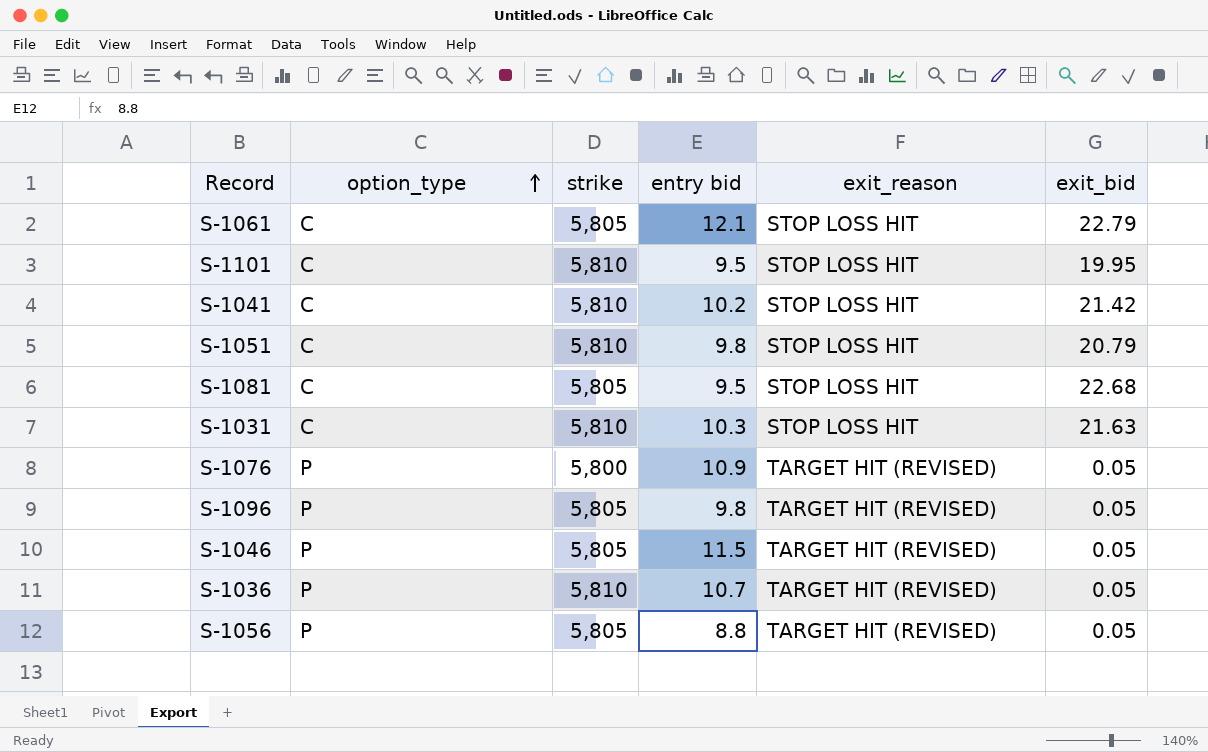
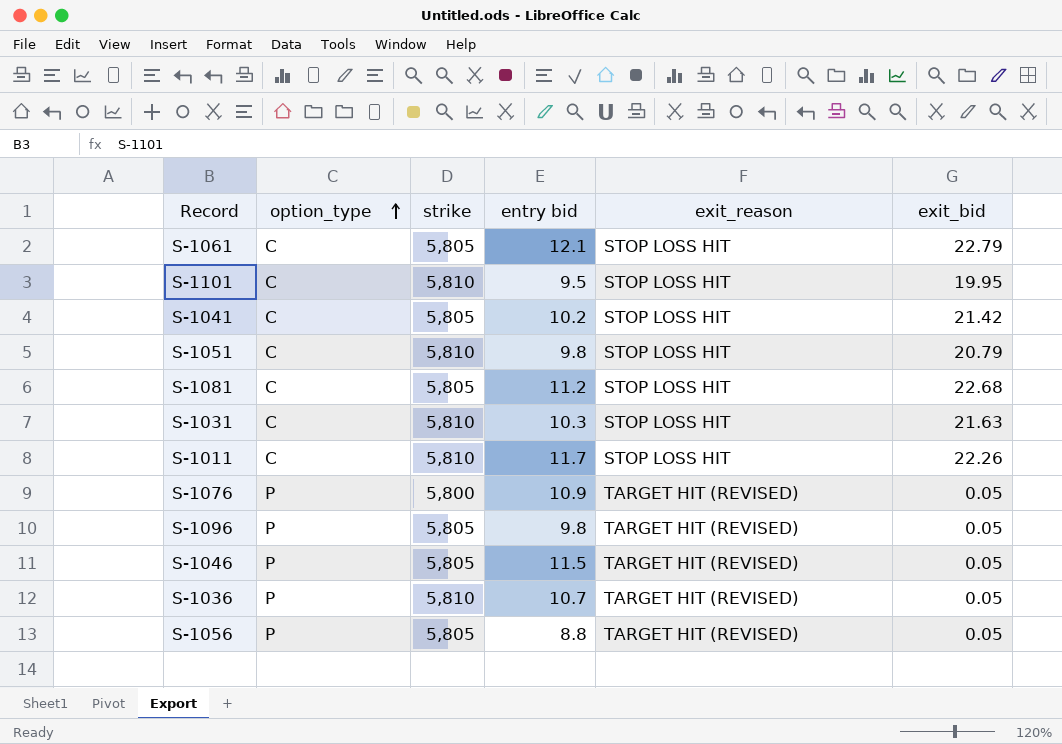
S-1041 | strike: 5,810 -> 5,805
S-1081 | entry bid: 9.5 -> 11.2
row S-1011: none -> C | 5,810 | 11.7 | STOP LOSS HIT | 22.26

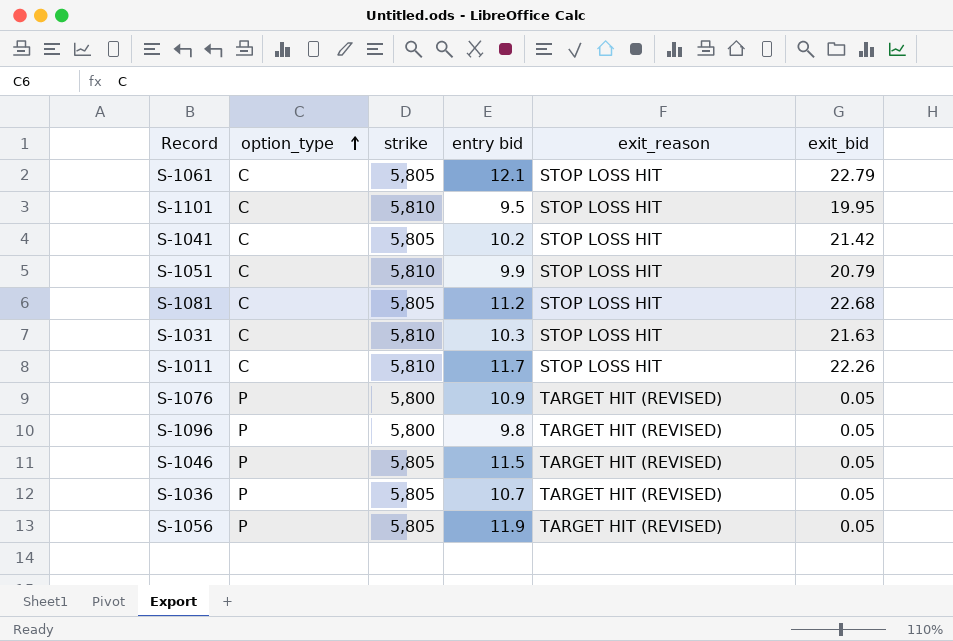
S-1051 | entry bid: 9.8 -> 9.9
S-1096 | strike: 5,805 -> 5,800
S-1036 | strike: 5,810 -> 5,805
S-1056 | entry bid: 8.8 -> 11.9

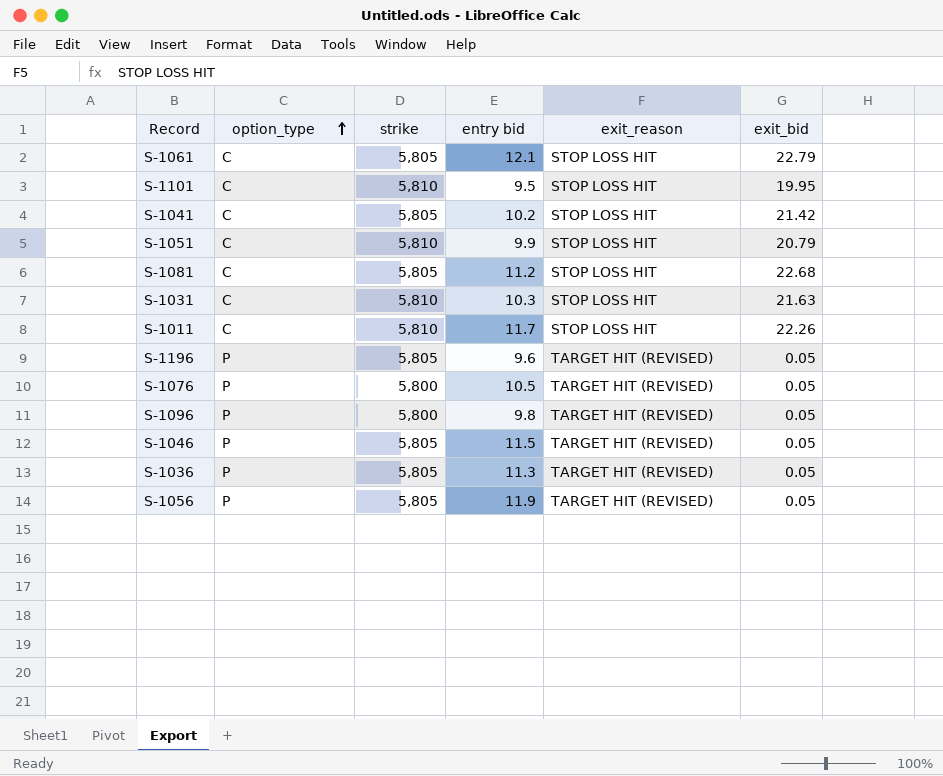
row S-1196: none -> P | 5,805 | 9.6 | TARGET HIT (REVISED) | 0.05
S-1076 | entry bid: 10.9 -> 10.5
S-1036 | entry bid: 10.7 -> 11.3

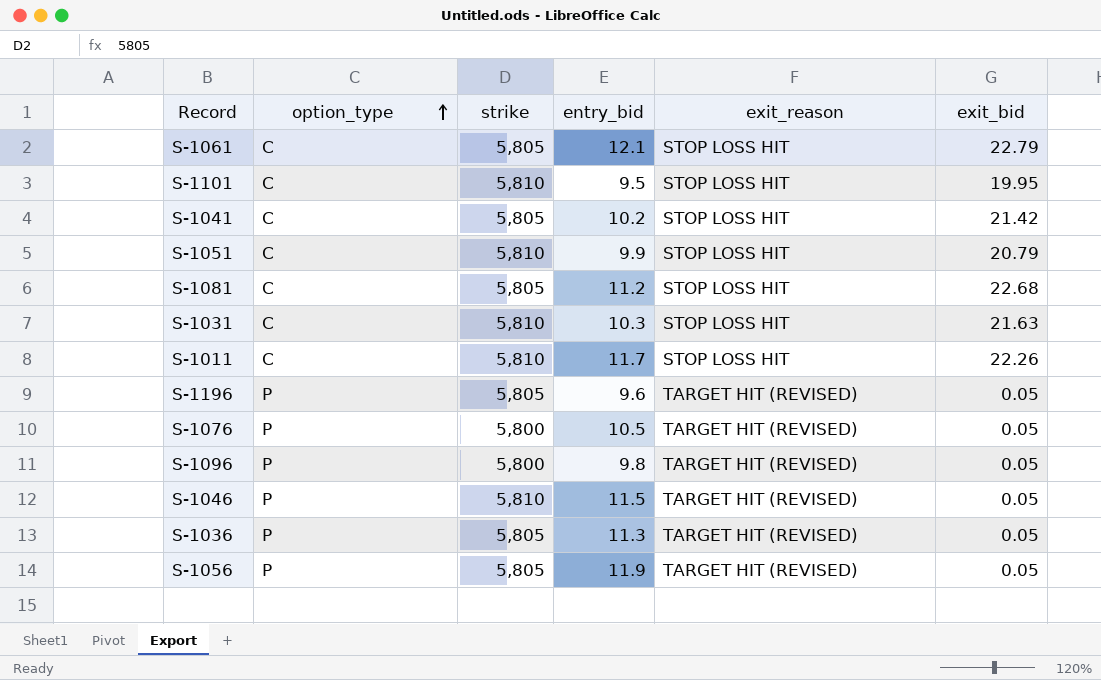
column name: entry bid -> entry_bid
S-1046 | strike: 5,805 -> 5,810

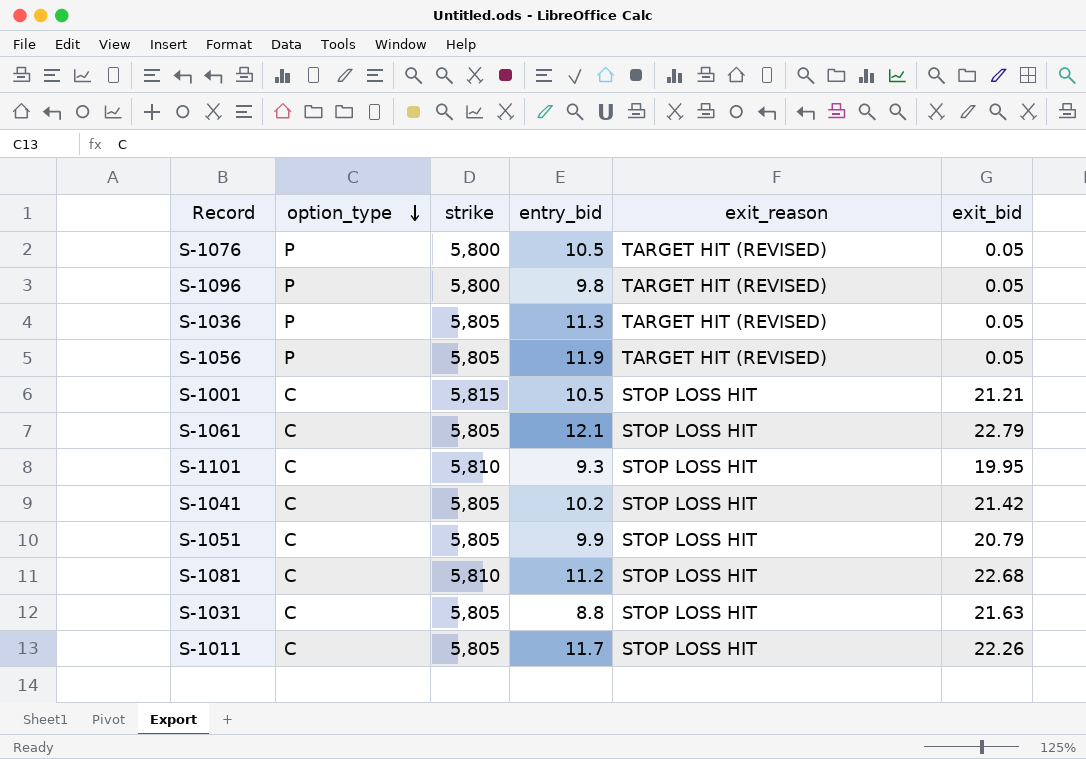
row order: option_type ascending -> option_type descending
row S-1196: P | 5,805 | 9.6 | TARGET HIT (REVISED) | 0.05 -> none
row S-1046: P | 5,810 | 11.5 | TARGET HIT (REVISED) | 0.05 -> none
row S-1001: none -> C | 5,815 | 10.5 | STOP LOSS HIT | 21.21
S-1101 | entry_bid: 9.5 -> 9.3
S-1051 | strike: 5,810 -> 5,805
S-1081 | strike: 5,805 -> 5,810
S-1031 | strike: 5,810 -> 5,805
S-1031 | entry_bid: 10.3 -> 8.8
S-1011 | strike: 5,810 -> 5,805

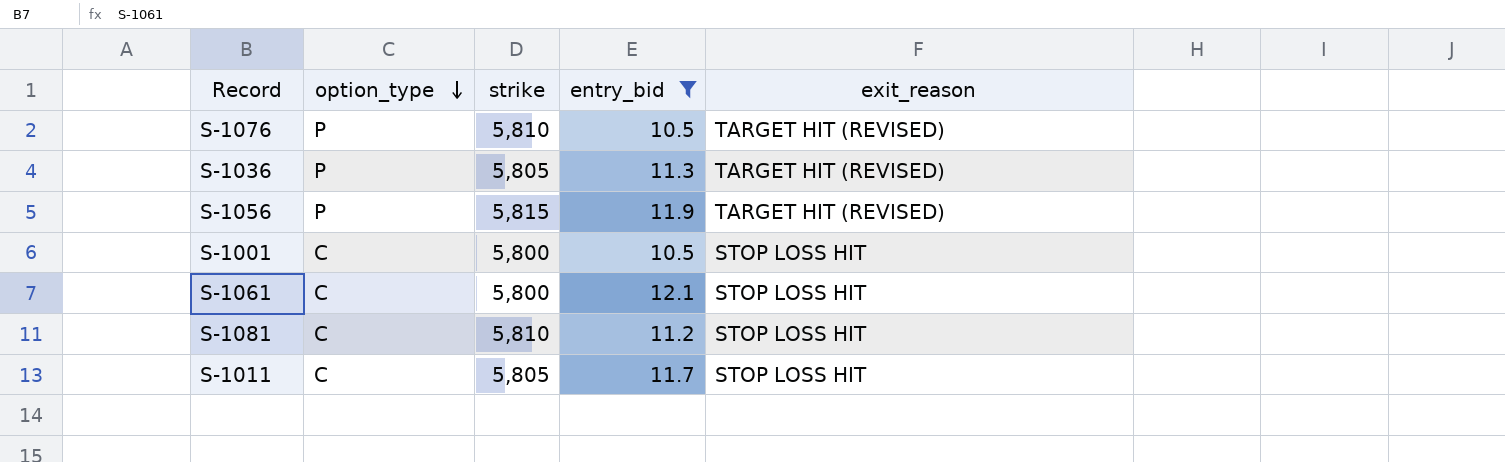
filter: none -> entry_bid >= 10.5
column exit_bid | position: 6 -> none
S-1076 | strike: 5,800 -> 5,810
S-1056 | strike: 5,805 -> 5,815
S-1001 | strike: 5,815 -> 5,800
S-1061 | strike: 5,805 -> 5,800

